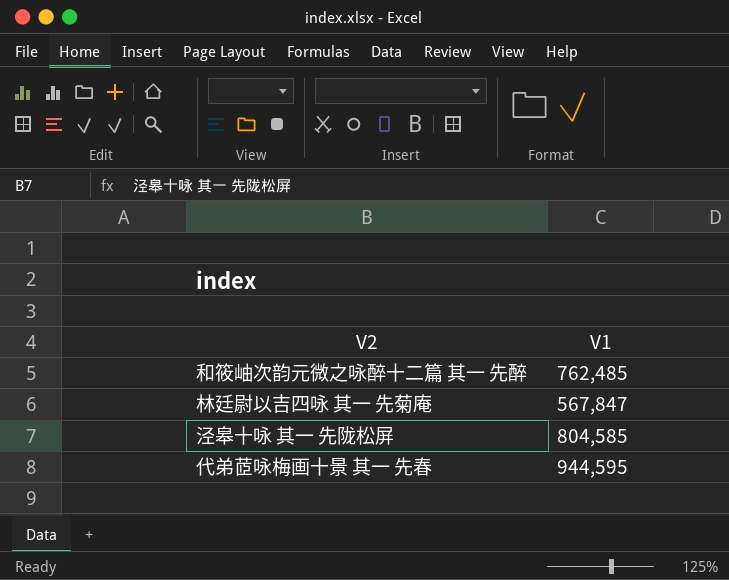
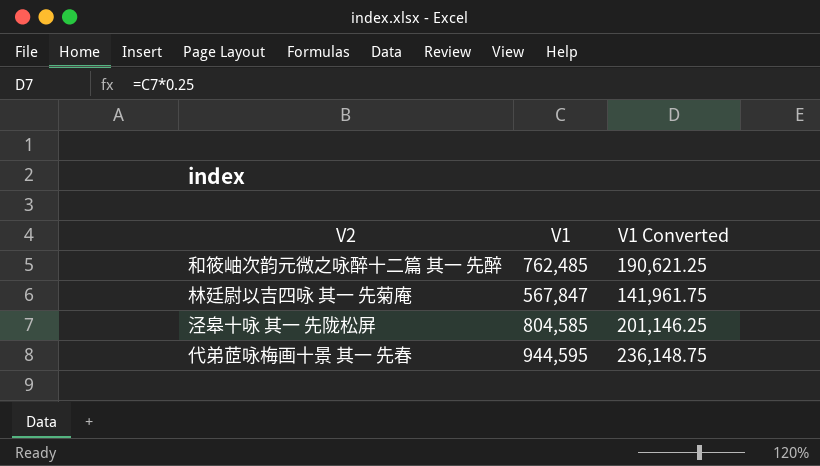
column V1 Converted | formula: none -> [V1] * 0.25

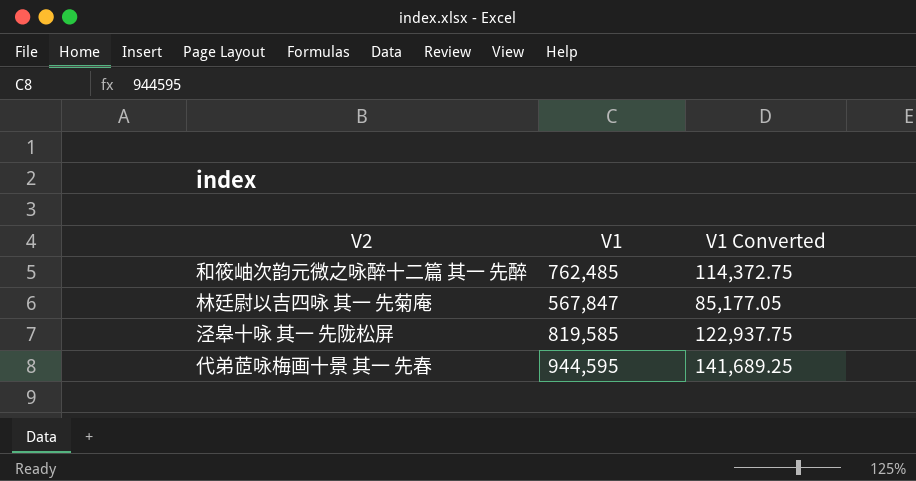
column V1 Converted | formula: [V1] * 0.25 -> [V1] * 0.15
泾皋十咏 其一 先陇松屏 | V1: 804,585 -> 819,585

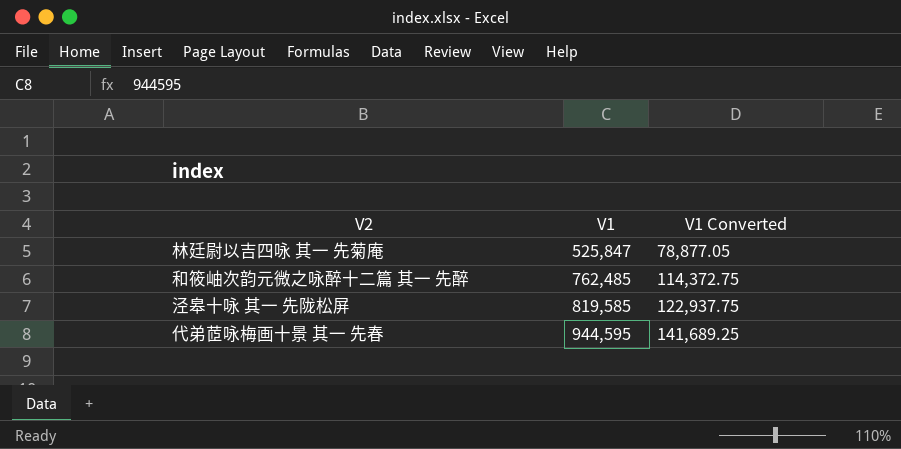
row order: none -> V1 ascending
林廷尉以吉四咏 其一 先菊庵 | V1: 567,847 -> 525,847
林廷尉以吉四咏 其一 先菊庵 | V1 Converted: 85,177.05 -> 78,877.05

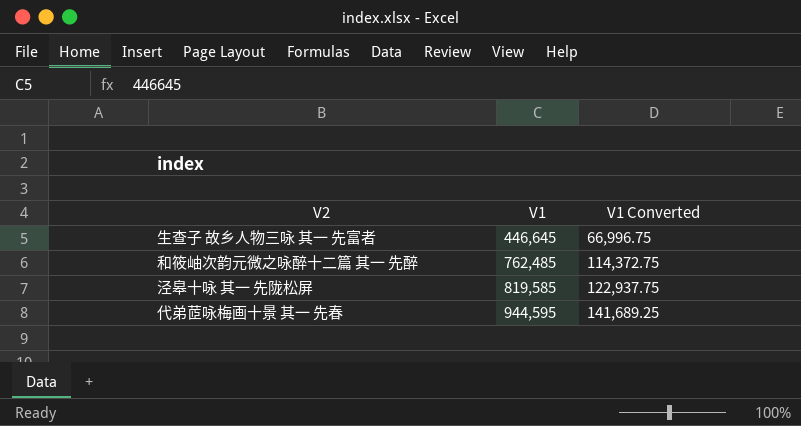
row 林廷尉以吉四咏 其一 先菊庵: 525,847 | 78,877.05 -> none
row 生查子 故乡人物三咏 其一 先富者: none -> 446,645 | 66,996.75

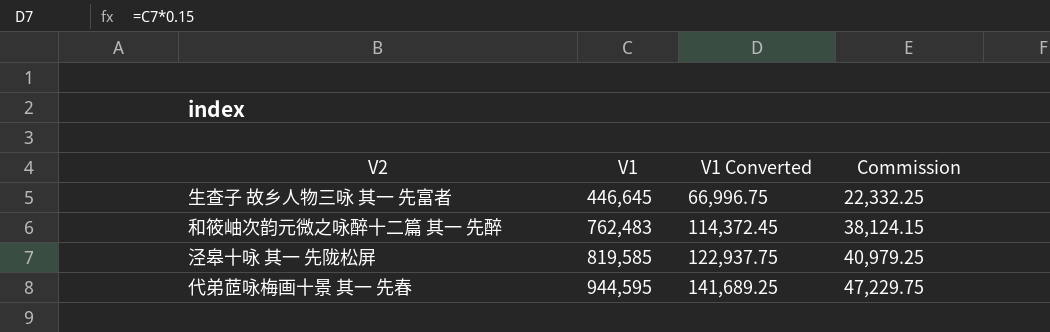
column Commission | formula: none -> [V1] * 0.05
和筱岫次韵元微之咏醉十二篇 其一 先醉 | V1: 762,485 -> 762,483
和筱岫次韵元微之咏醉十二篇 其一 先醉 | V1 Converted: 114,372.75 -> 114,372.45

